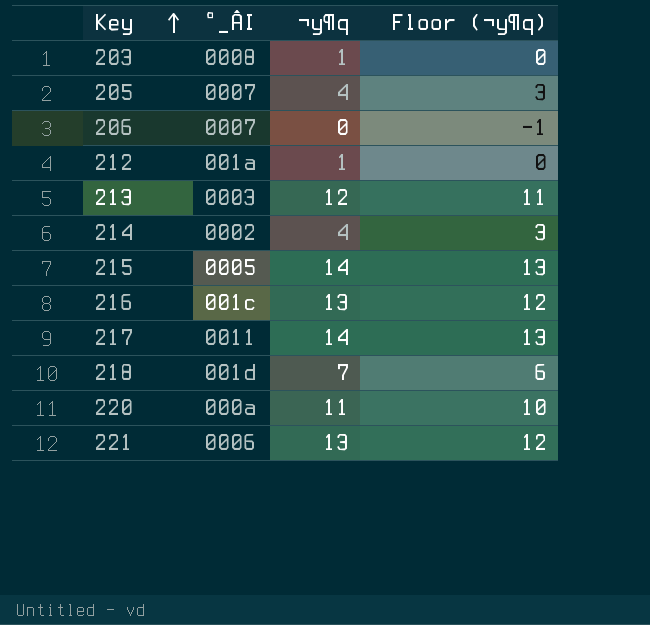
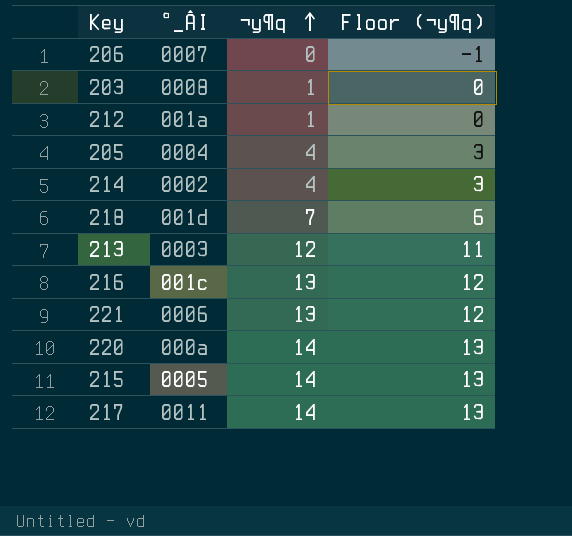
row order: Key ascending -> ¬y¶q ascending
205 | °_ÂI: 0007 -> 0004
220 | ¬y¶q: 11 -> 14
220 | Floor (¬y¶q): 10 -> 13

